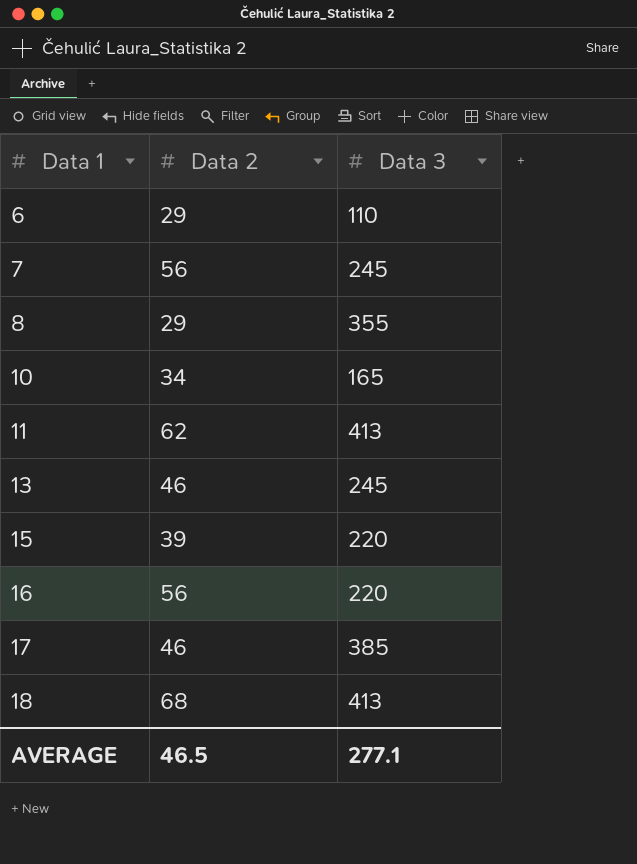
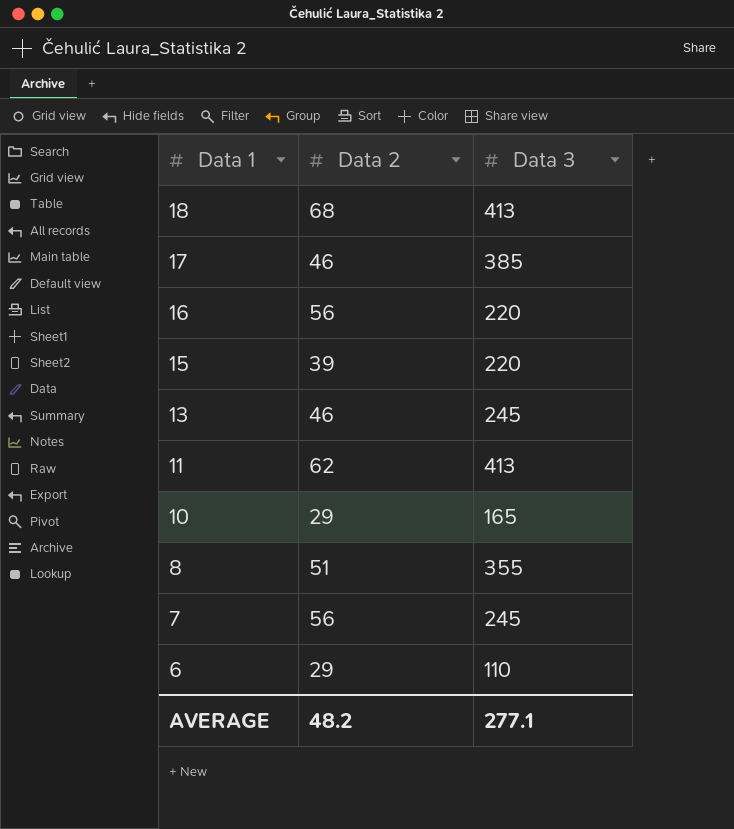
row order: Data 1 ascending -> Data 1 descending
10 | Data 2: 34 -> 29
8 | Data 2: 29 -> 51
AVERAGE | Data 2: 46.5 -> 48.2

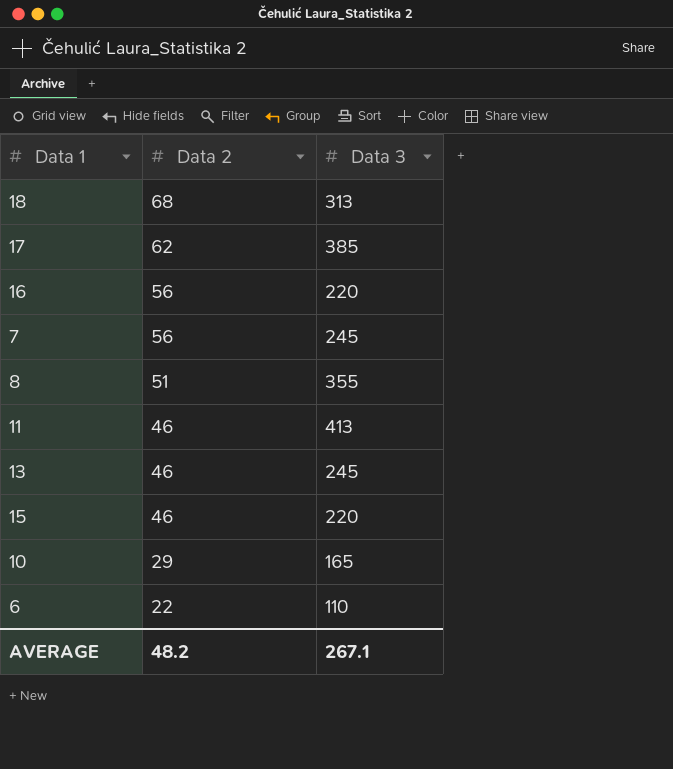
row order: Data 1 descending -> Data 2 descending
18 | Data 3: 413 -> 313
17 | Data 2: 46 -> 62
11 | Data 2: 62 -> 46
15 | Data 2: 39 -> 46
6 | Data 2: 29 -> 22
AVERAGE | Data 3: 277.1 -> 267.1

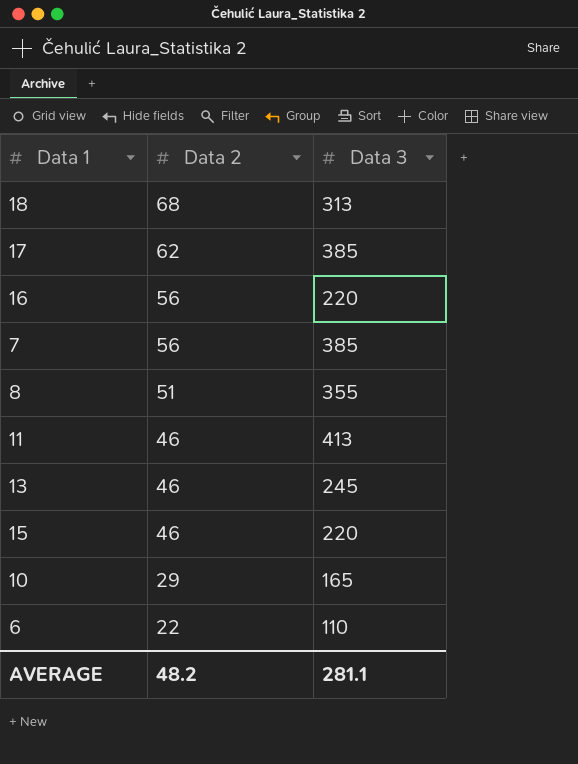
7 | Data 3: 245 -> 385
AVERAGE | Data 3: 267.1 -> 281.1

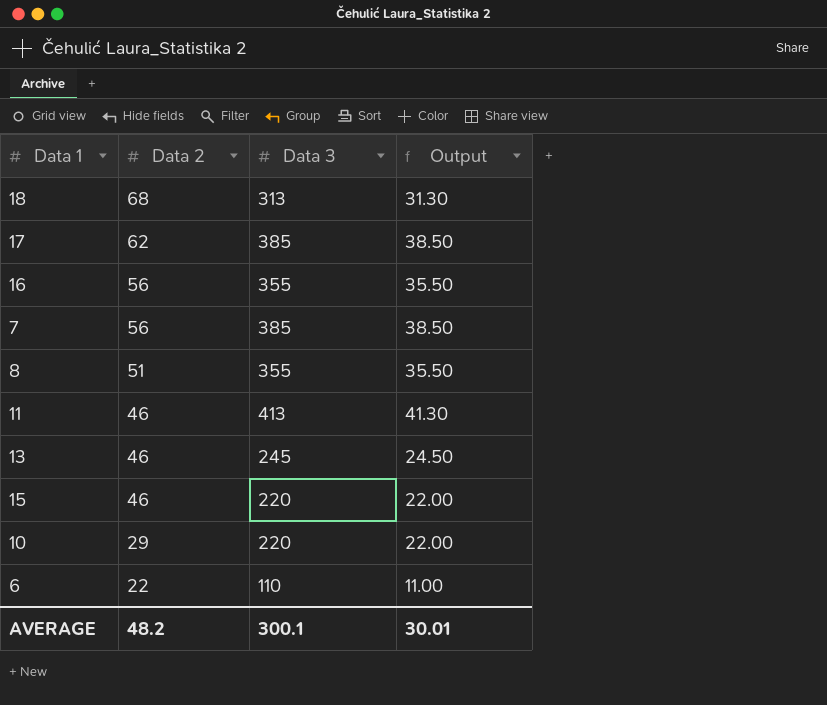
column Output | formula: none -> [Data 3] * 0.1
16 | Data 3: 220 -> 355
10 | Data 3: 165 -> 220
AVERAGE | Data 3: 281.1 -> 300.1

